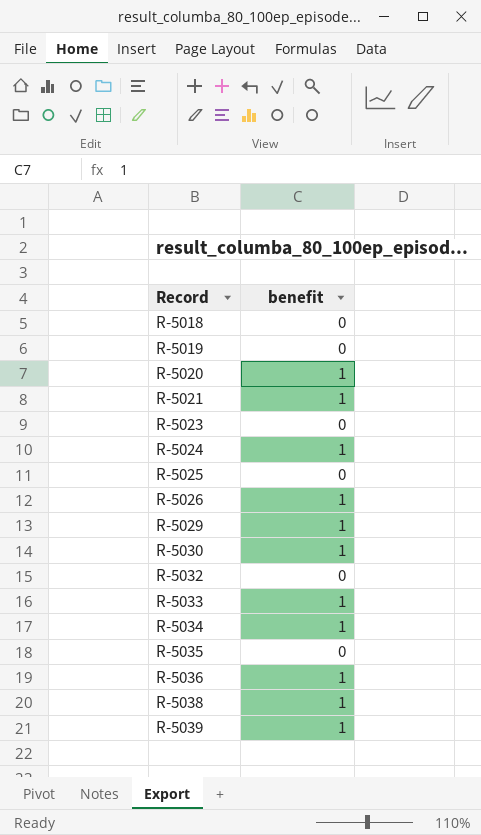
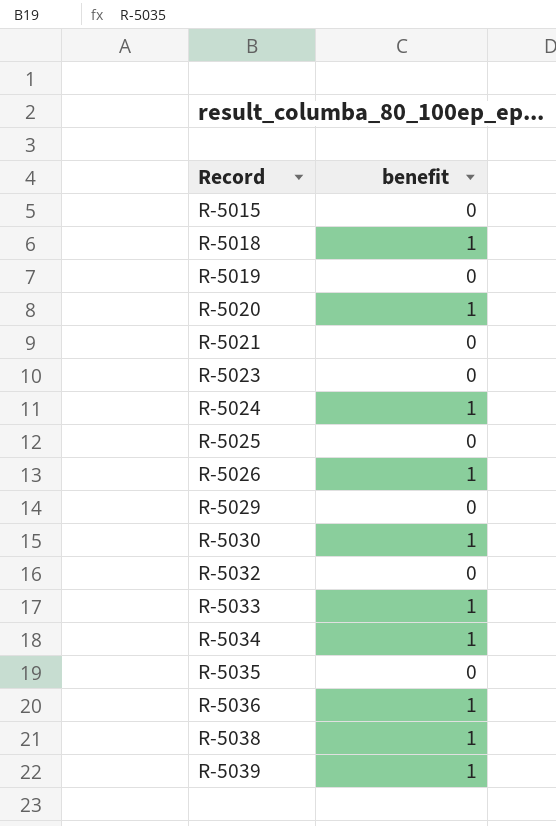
row R-5015: none -> 0
R-5018 | benefit: 0 -> 1
R-5021 | benefit: 1 -> 0
R-5029 | benefit: 1 -> 0

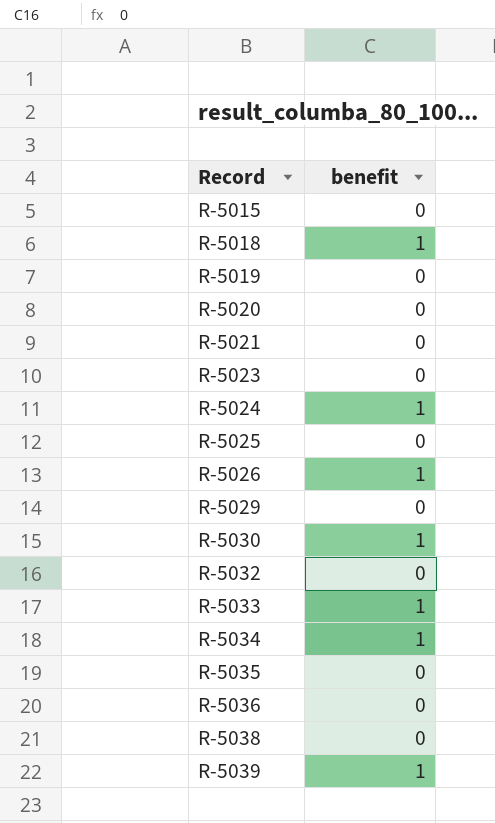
R-5020 | benefit: 1 -> 0
R-5036 | benefit: 1 -> 0
R-5038 | benefit: 1 -> 0

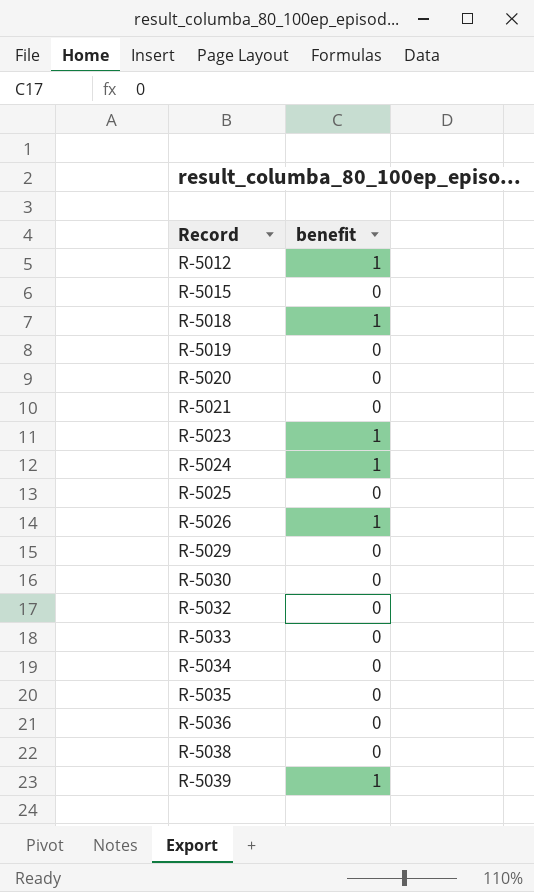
row R-5012: none -> 1
R-5023 | benefit: 0 -> 1
R-5030 | benefit: 1 -> 0
R-5033 | benefit: 1 -> 0
R-5034 | benefit: 1 -> 0

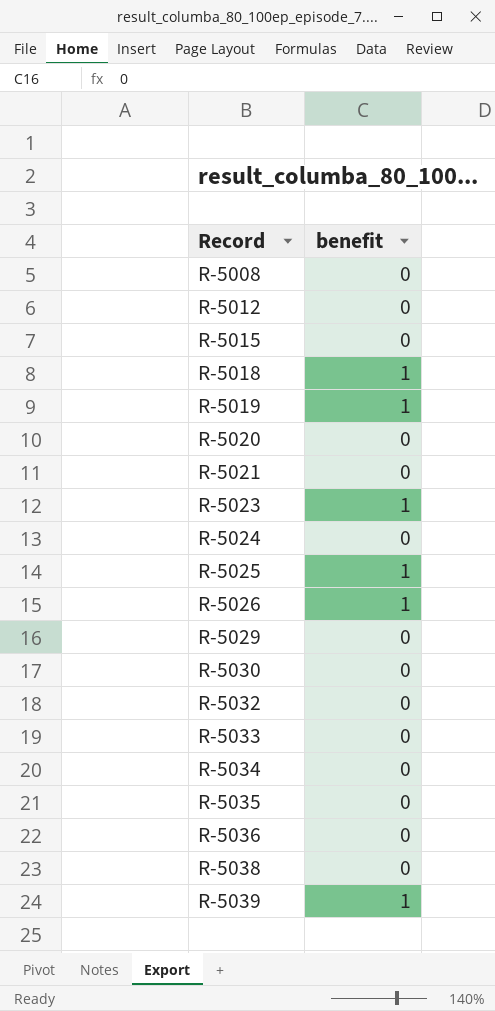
row R-5008: none -> 0
R-5012 | benefit: 1 -> 0
R-5019 | benefit: 0 -> 1
R-5024 | benefit: 1 -> 0
R-5025 | benefit: 0 -> 1

